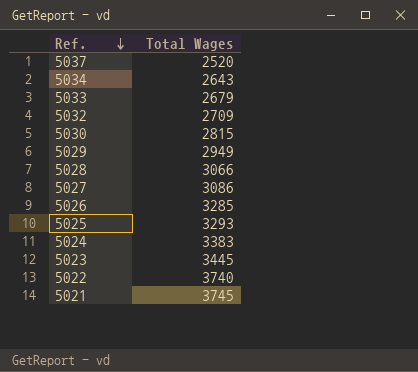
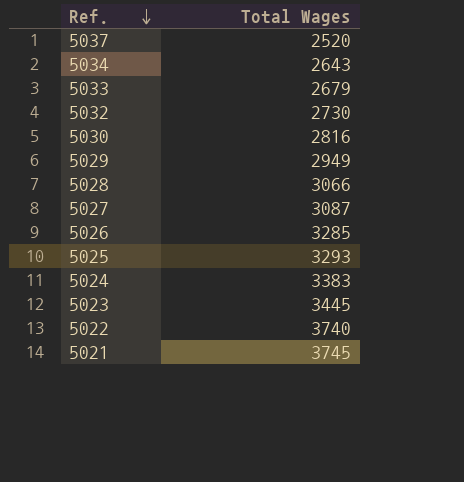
5032 | Total Wages: 2709 -> 2730
5030 | Total Wages: 2815 -> 2816
5027 | Total Wages: 3086 -> 3087

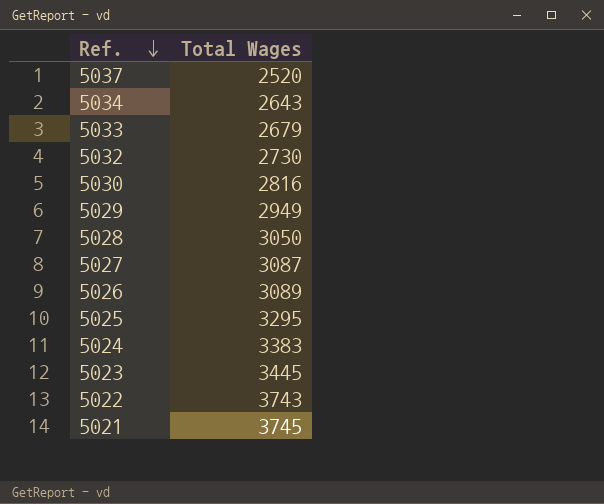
5028 | Total Wages: 3066 -> 3050
5026 | Total Wages: 3285 -> 3089
5025 | Total Wages: 3293 -> 3295
5022 | Total Wages: 3740 -> 3743

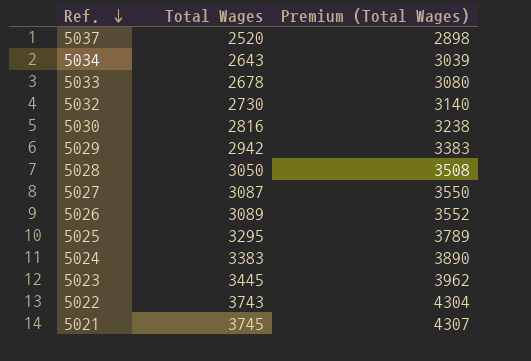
column Premium (Total Wages) | formula: none -> [Total Wages] * 1.15
5033 | Total Wages: 2679 -> 2678
5029 | Total Wages: 2949 -> 2942

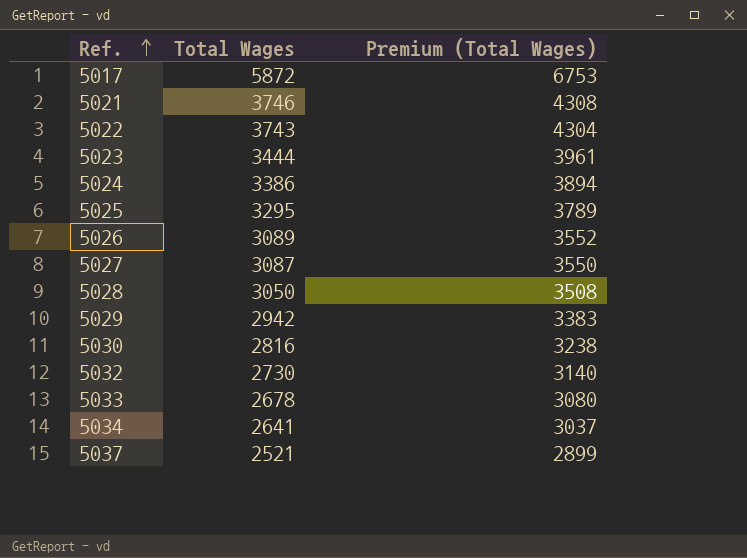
row order: Ref. descending -> Ref. ascending
row 5017: none -> 5872 | 6753
5021 | Total Wages: 3745 -> 3746
5021 | Premium (Total Wages): 4307 -> 4308
5023 | Total Wages: 3445 -> 3444
5023 | Premium (Total Wages): 3962 -> 3961
5024 | Total Wages: 3383 -> 3386
5024 | Premium (Total Wages): 3890 -> 3894
5034 | Total Wages: 2643 -> 2641
5034 | Premium (Total Wages): 3039 -> 3037
5037 | Total Wages: 2520 -> 2521
5037 | Premium (Total Wages): 2898 -> 2899

